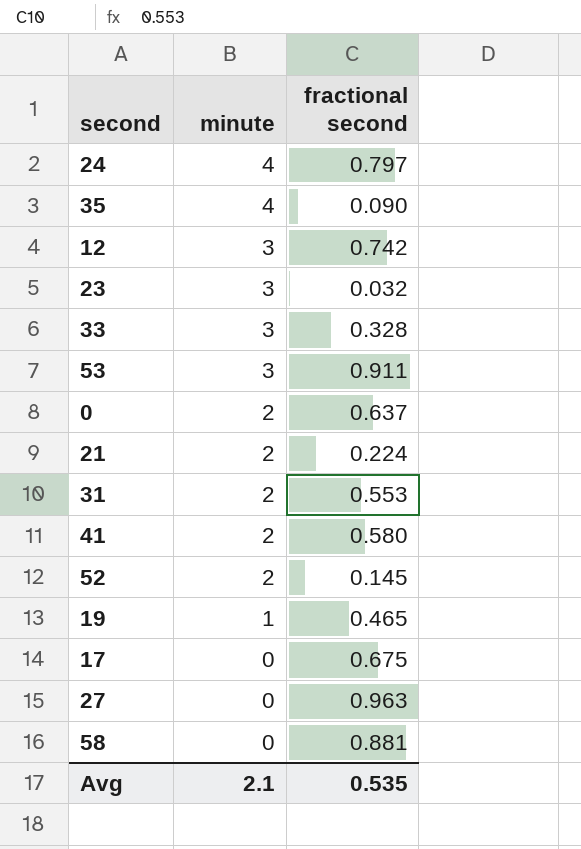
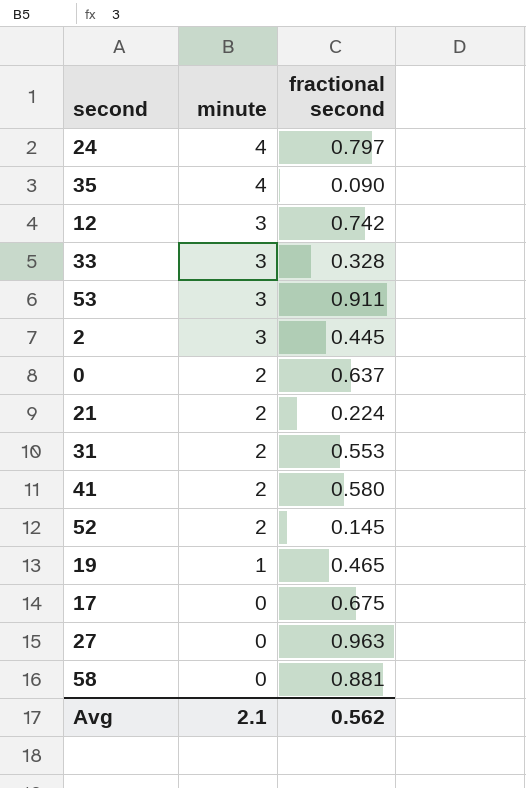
row 23: 3 | 0.032 -> none
row 2: none -> 3 | 0.445
Avg | fractional second: 0.535 -> 0.562

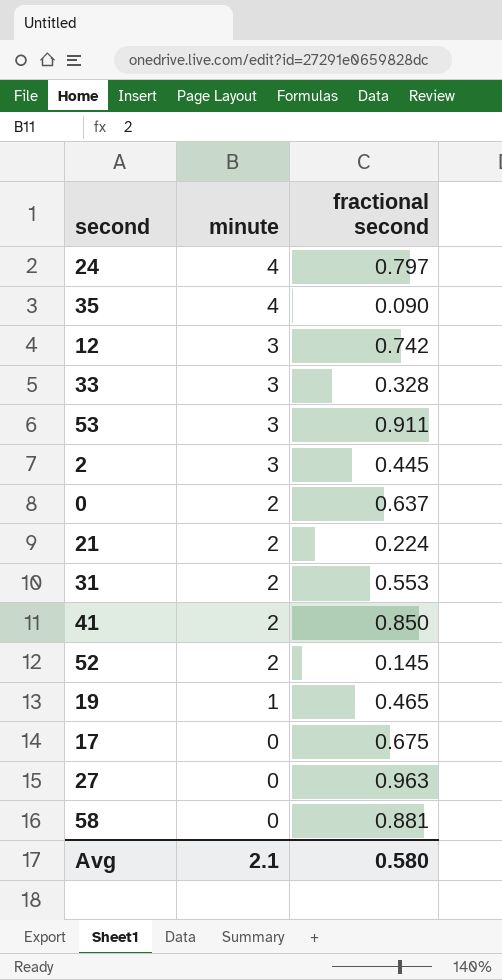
41 | fractional second: 0.580 -> 0.850
Avg | fractional second: 0.562 -> 0.580

